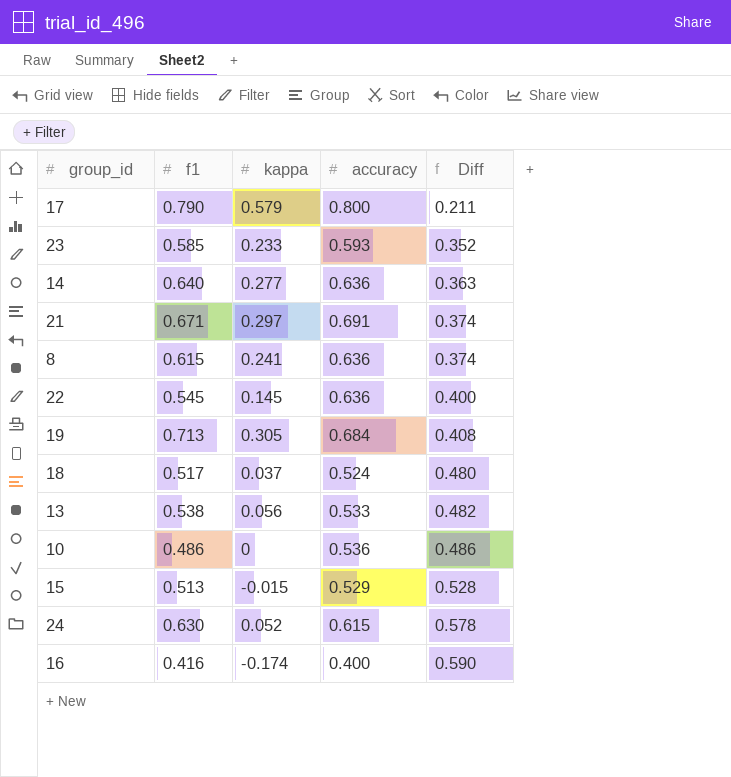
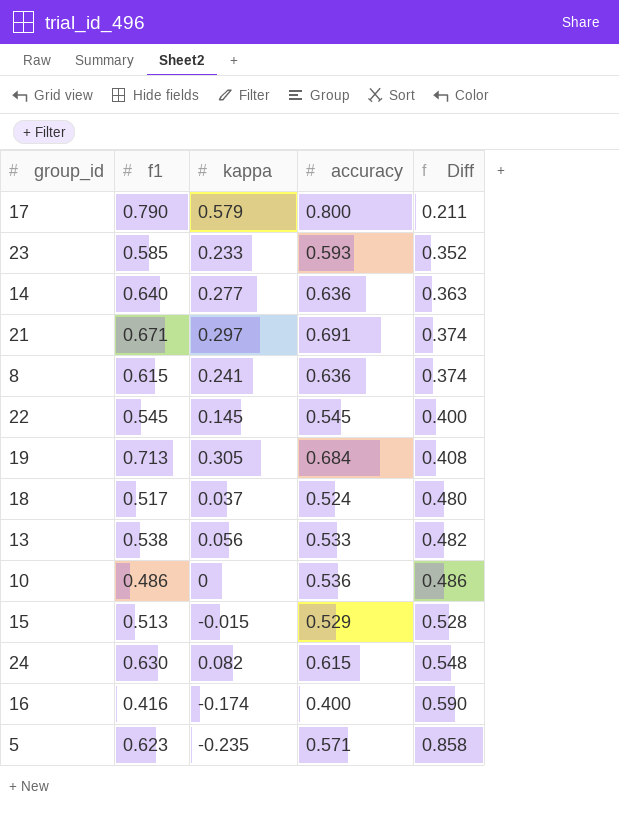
22 | accuracy: 0.636 -> 0.545
24 | kappa: 0.052 -> 0.082
24 | Diff: 0.578 -> 0.548
row 5: none -> 0.623 | -0.235 | 0.571 | 0.858

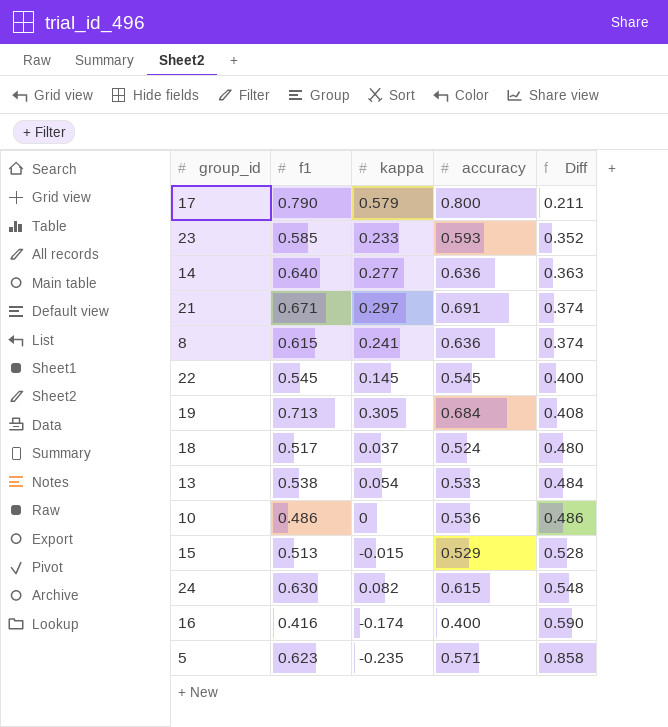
13 | kappa: 0.056 -> 0.054
13 | Diff: 0.482 -> 0.484

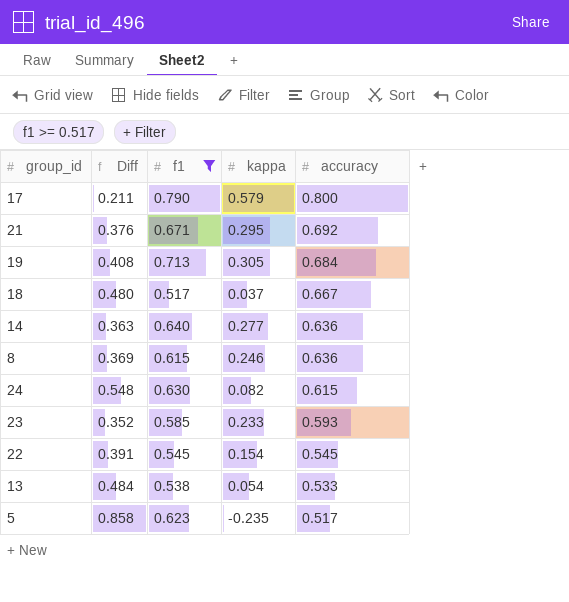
filter: none -> f1 >= 0.517
row order: Diff ascending -> accuracy descending
column Diff | position: 5 -> 2
21 | Diff: 0.374 -> 0.376
21 | kappa: 0.297 -> 0.295
21 | accuracy: 0.691 -> 0.692
18 | accuracy: 0.524 -> 0.667
8 | Diff: 0.374 -> 0.369
8 | kappa: 0.241 -> 0.246
22 | Diff: 0.400 -> 0.391
22 | kappa: 0.145 -> 0.154
5 | accuracy: 0.571 -> 0.517

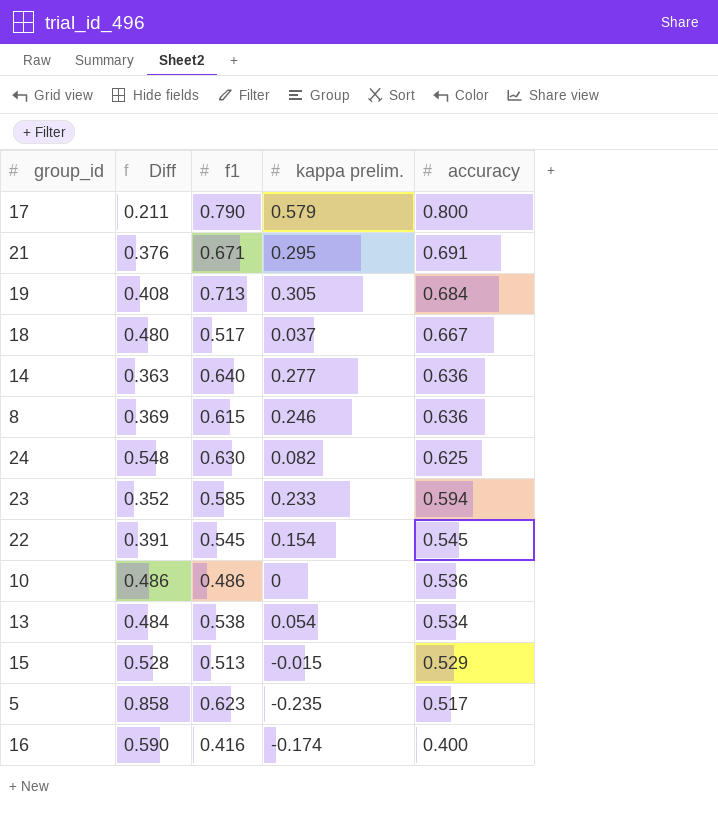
filter: f1 >= 0.517 -> none
column name: kappa -> kappa prelim.
21 | accuracy: 0.692 -> 0.691
24 | accuracy: 0.615 -> 0.625
23 | accuracy: 0.593 -> 0.594
13 | accuracy: 0.533 -> 0.534

